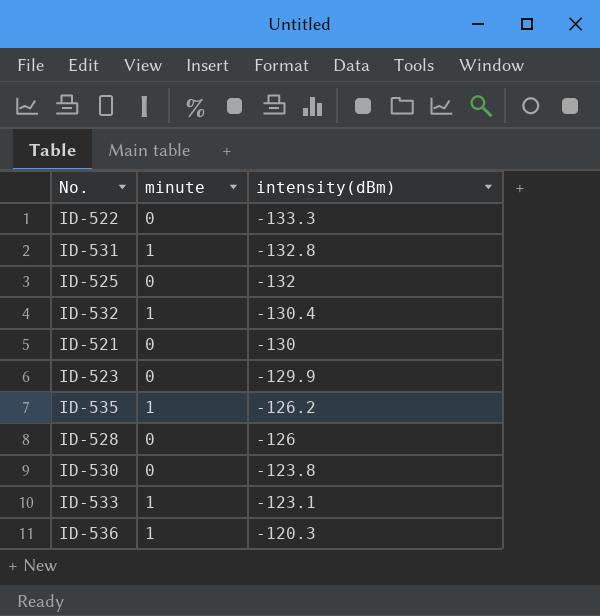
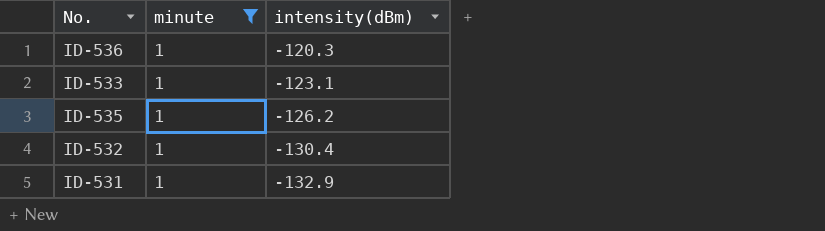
filter: none -> minute = 1
row order: intensity(dBm) ascending -> intensity(dBm) descending
ID-531 | intensity(dBm): -132.8 -> -132.9

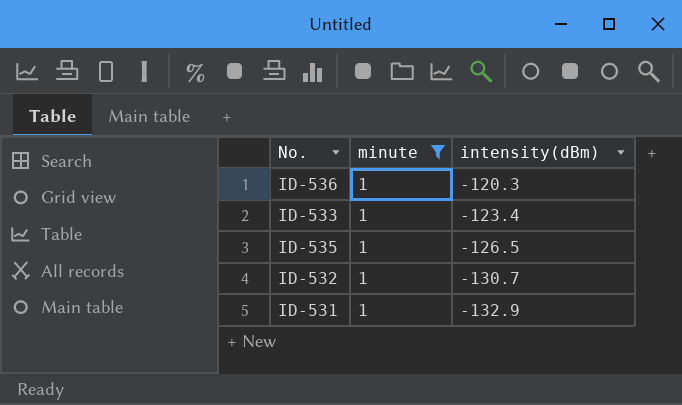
ID-533 | intensity(dBm): -123.1 -> -123.4
ID-535 | intensity(dBm): -126.2 -> -126.5
ID-532 | intensity(dBm): -130.4 -> -130.7

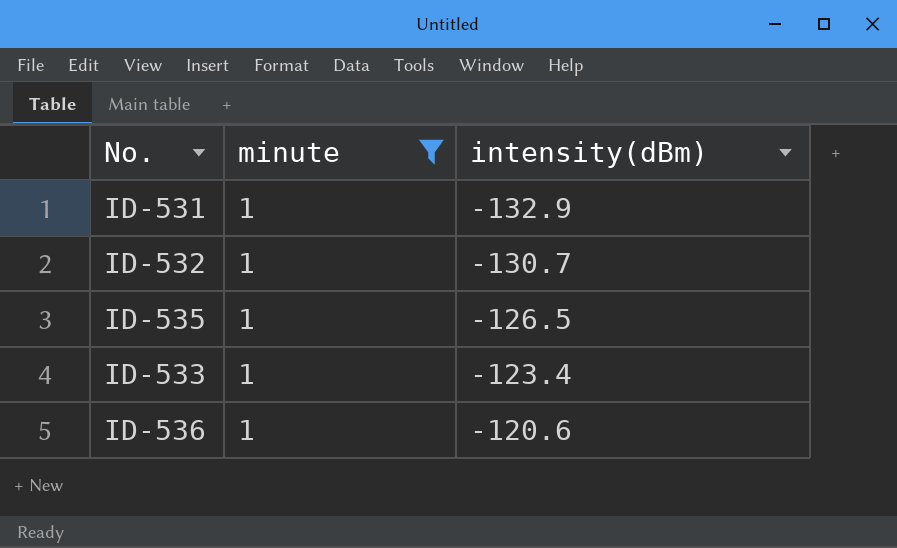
row order: intensity(dBm) descending -> intensity(dBm) ascending
ID-536 | intensity(dBm): -120.3 -> -120.6

